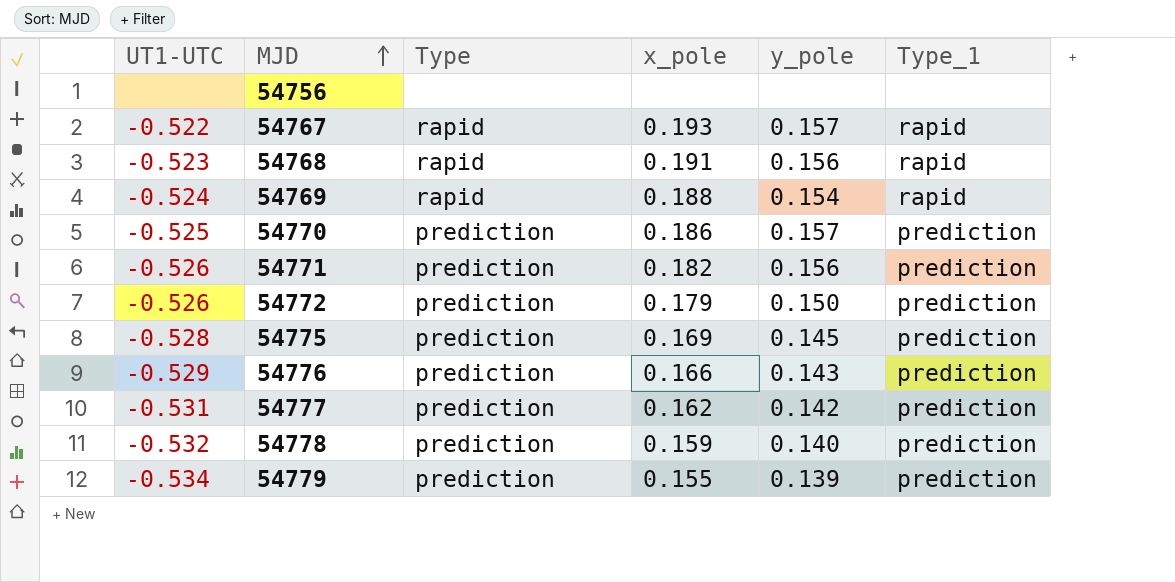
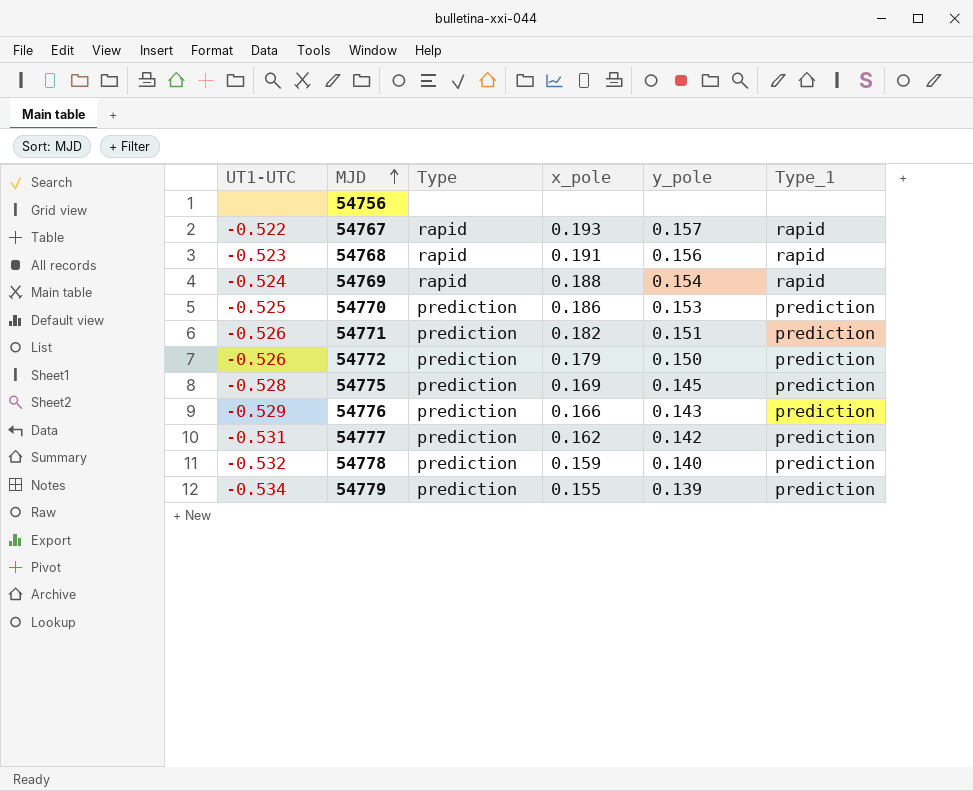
54770 | y_pole: 0.157 -> 0.153
54771 | y_pole: 0.156 -> 0.151

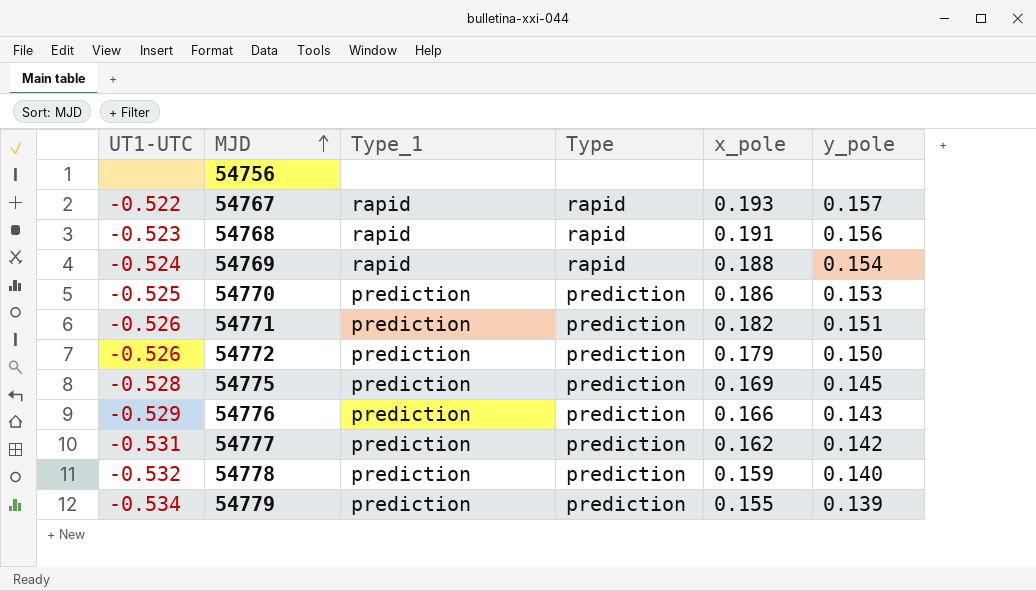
column Type_1 | position: 6 -> 3

